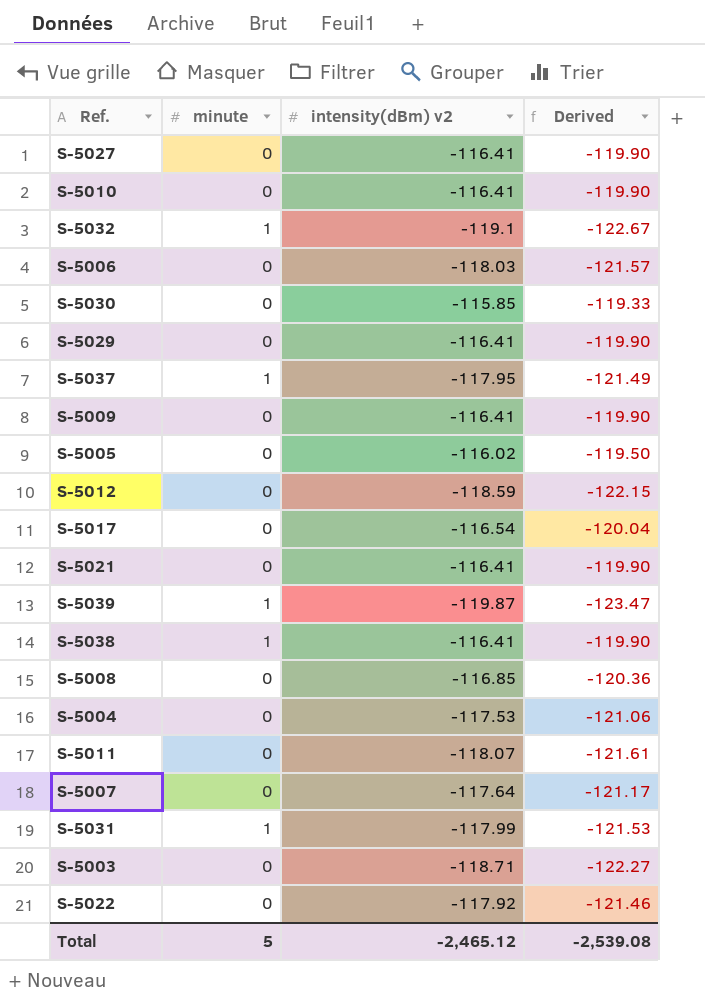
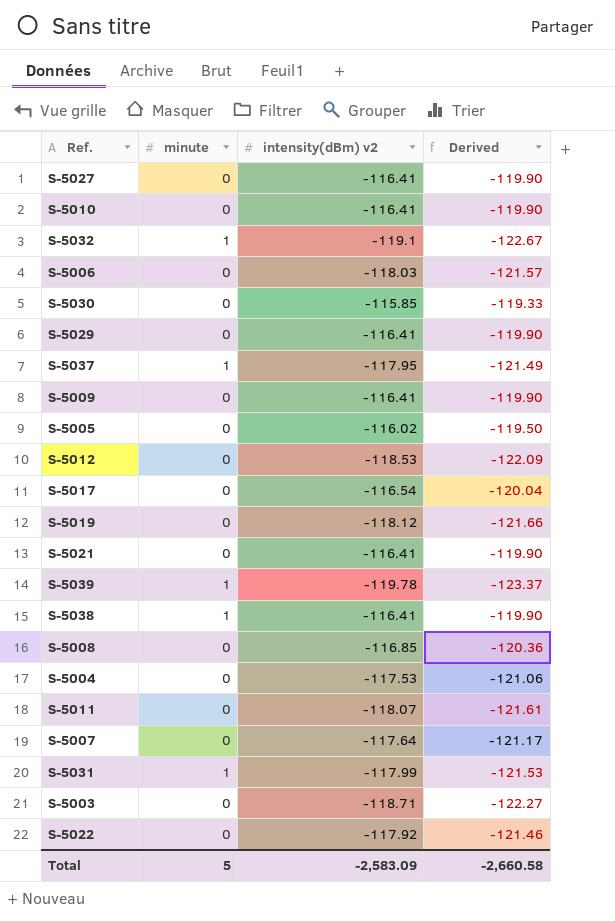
S-5012 | intensity(dBm) v2: -118.59 -> -118.53
S-5012 | Derived: -122.15 -> -122.09
row S-5019: none -> 0 | -118.12 | -121.66
S-5039 | intensity(dBm) v2: -119.87 -> -119.78
S-5039 | Derived: -123.47 -> -123.37
Total | intensity(dBm) v2: -2,465.12 -> -2,583.09
Total | Derived: -2,539.08 -> -2,660.58

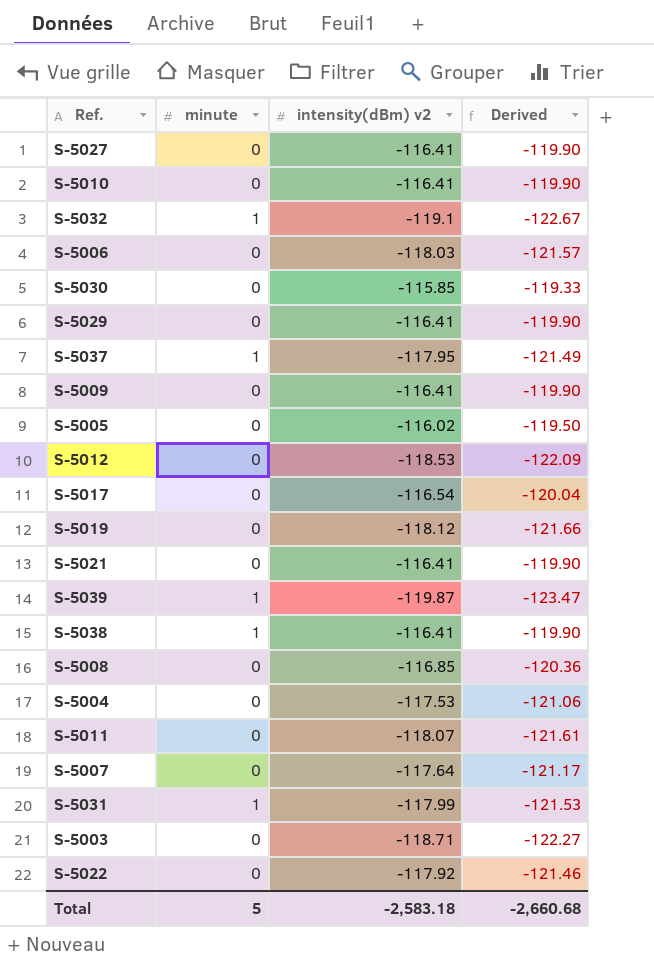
S-5039 | intensity(dBm) v2: -119.78 -> -119.87
S-5039 | Derived: -123.37 -> -123.47
Total | intensity(dBm) v2: -2,583.09 -> -2,583.18
Total | Derived: -2,660.58 -> -2,660.68

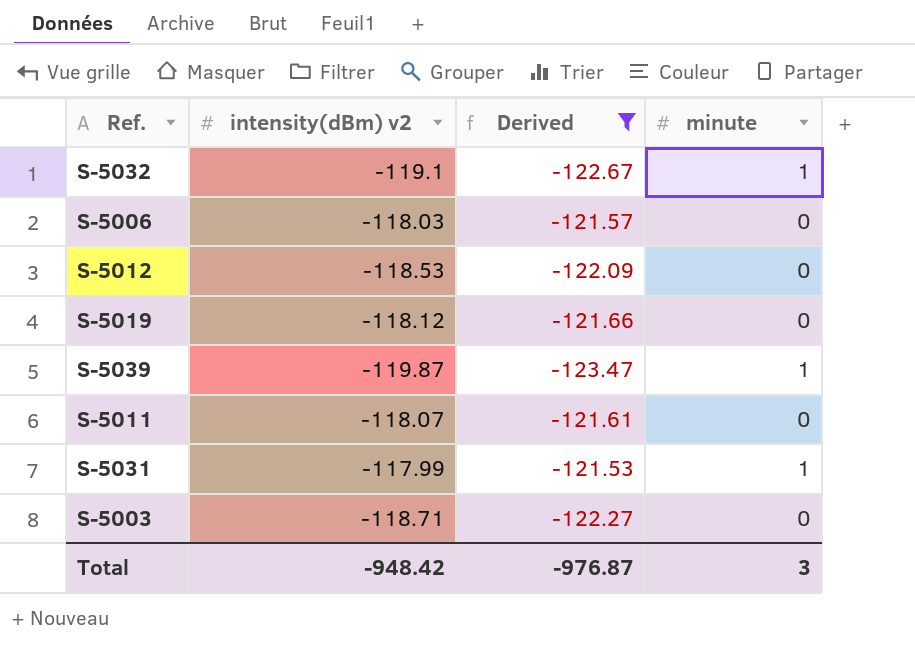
filter: none -> Derived <= -121.53
column minute | position: 2 -> 4
Total | intensity(dBm) v2: -2,583.18 -> -948.42
Total | Derived: -2,660.68 -> -976.87
Total | minute: 5 -> 3

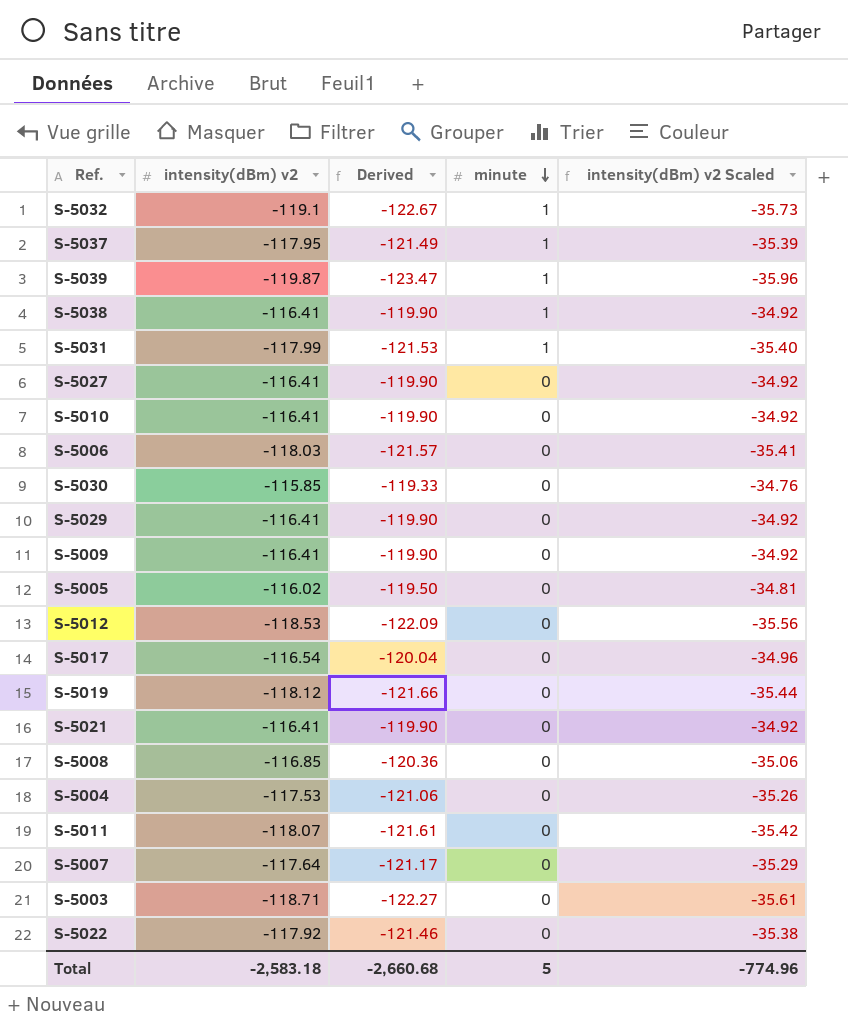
filter: Derived <= -121.53 -> none
row order: none -> minute descending
column intensity(dBm) v2 Scaled | formula: none -> [intensity(dBm) v2] * 0.3
Total | intensity(dBm) v2: -948.42 -> -2,583.18
Total | Derived: -976.87 -> -2,660.68
Total | minute: 3 -> 5

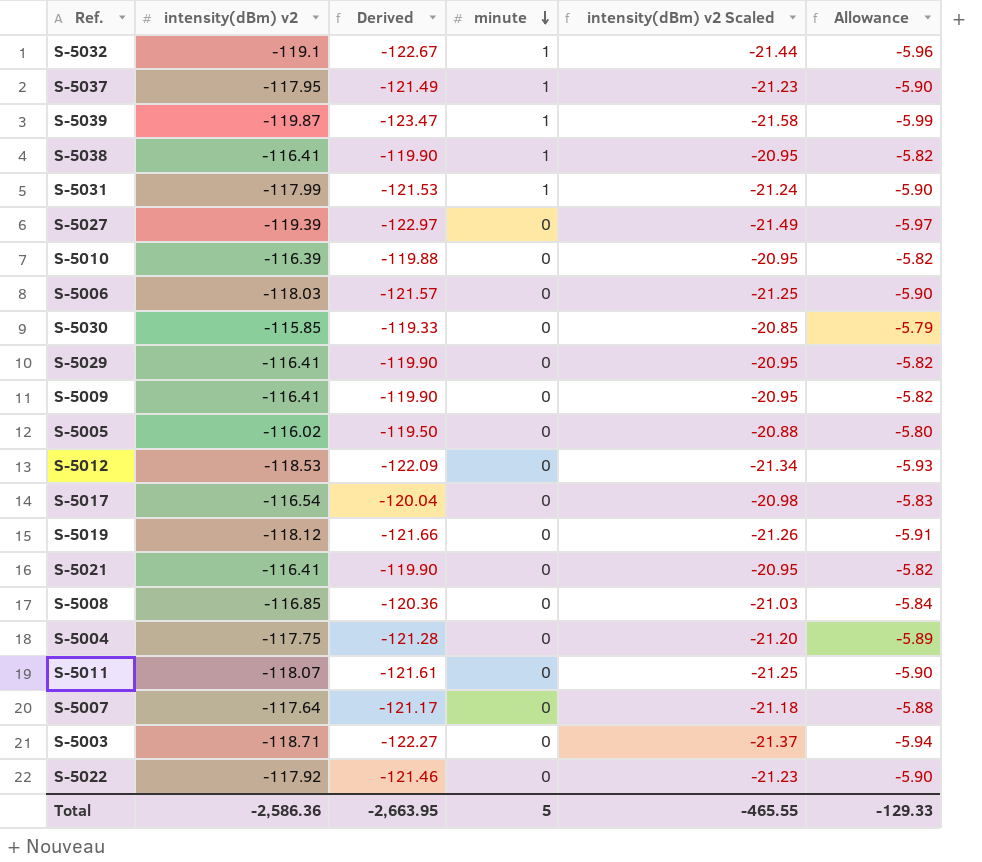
column intensity(dBm) v2 Scaled | formula: [intensity(dBm) v2] * 0.3 -> [intensity(dBm) v2] * 0.18
column Allowance | formula: none -> [intensity(dBm) v2] * 0.05
S-5027 | intensity(dBm) v2: -116.41 -> -119.39
S-5027 | Derived: -119.90 -> -122.97
S-5010 | intensity(dBm) v2: -116.41 -> -116.39
S-5010 | Derived: -119.90 -> -119.88
S-5004 | intensity(dBm) v2: -117.53 -> -117.75
S-5004 | Derived: -121.06 -> -121.28
Total | intensity(dBm) v2: -2,583.18 -> -2,586.36
Total | Derived: -2,660.68 -> -2,663.95
Total | intensity(dBm) v2 Scaled: -774.96 -> -465.55

